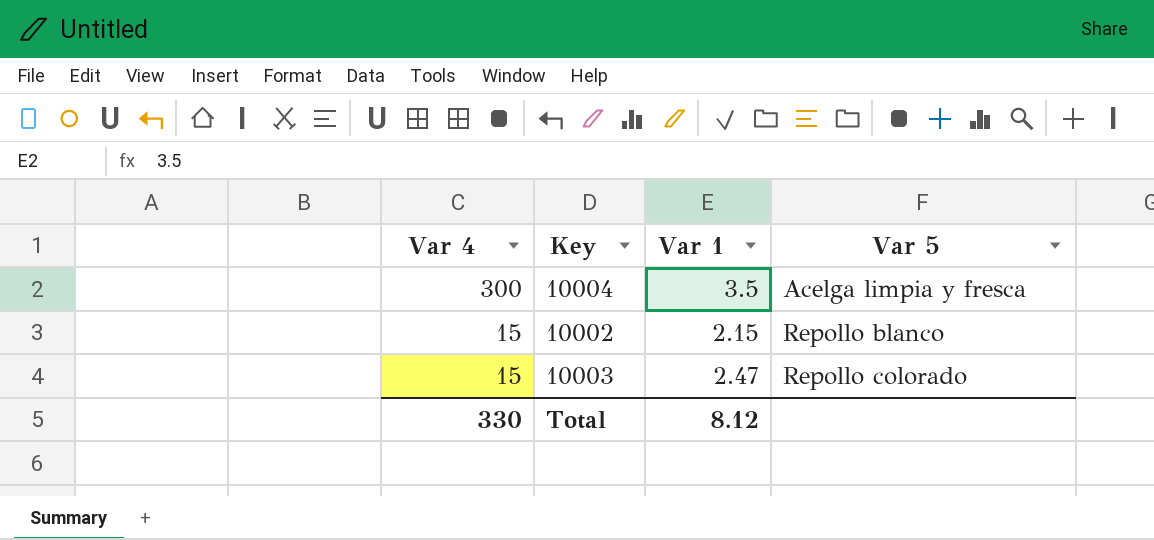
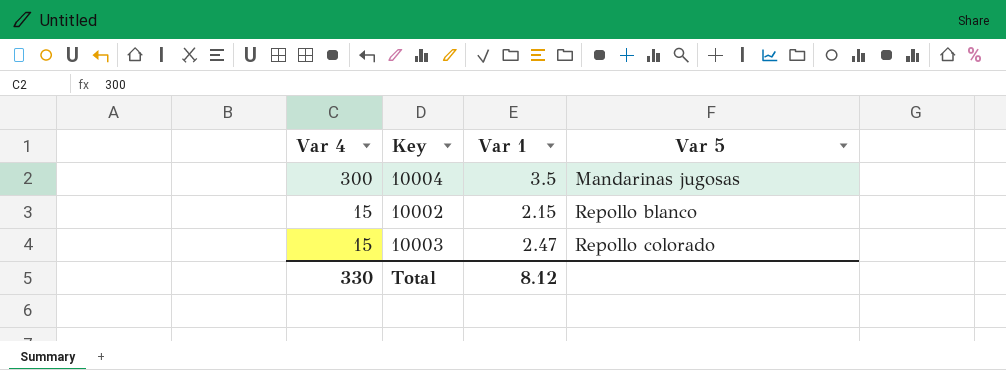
10004 | Var 5: Acelga limpia y fresca -> Mandarinas jugosas

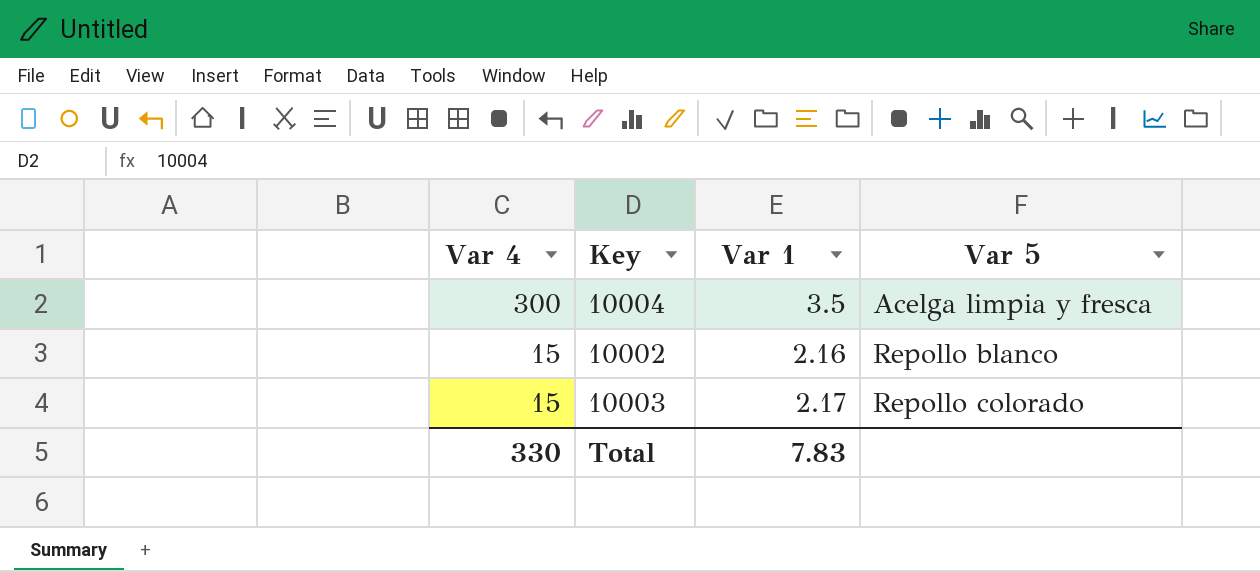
10004 | Var 5: Mandarinas jugosas -> Acelga limpia y fresca
10002 | Var 1: 2.15 -> 2.16
10003 | Var 1: 2.47 -> 2.17
Total | Var 1: 8.12 -> 7.83

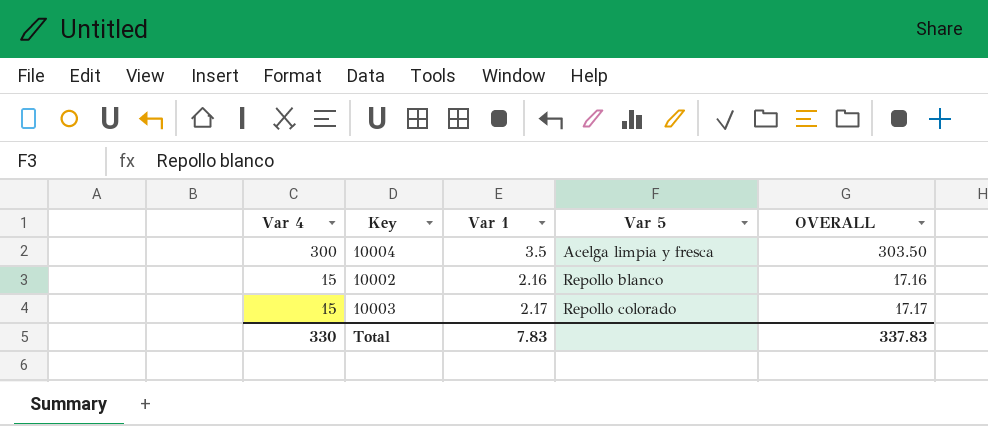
column OVERALL | formula: none -> [Var 4] + [Var 1]

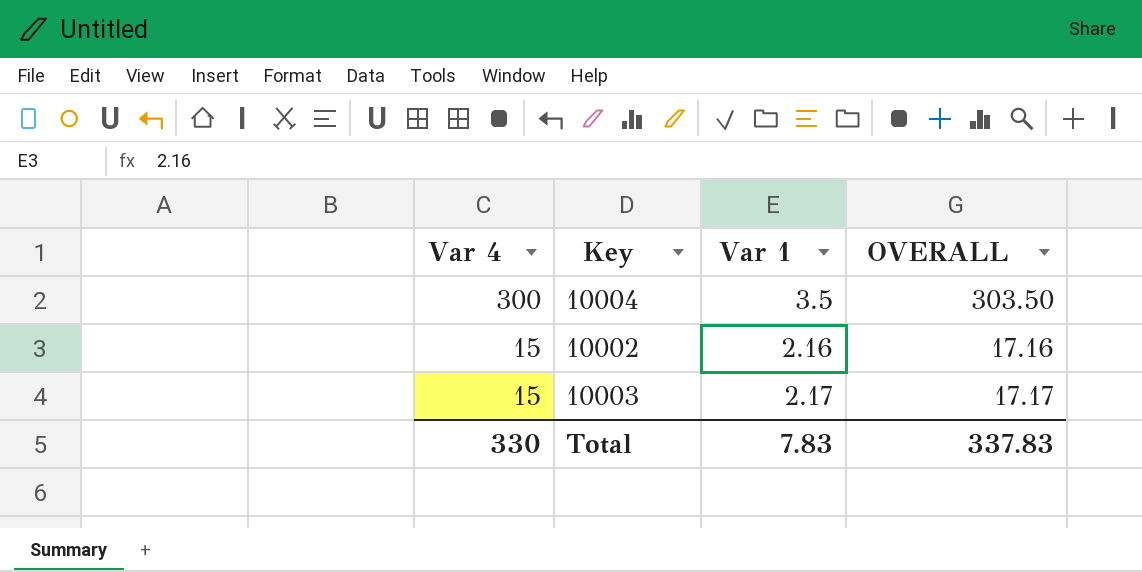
column Var 5 | position: 4 -> none

